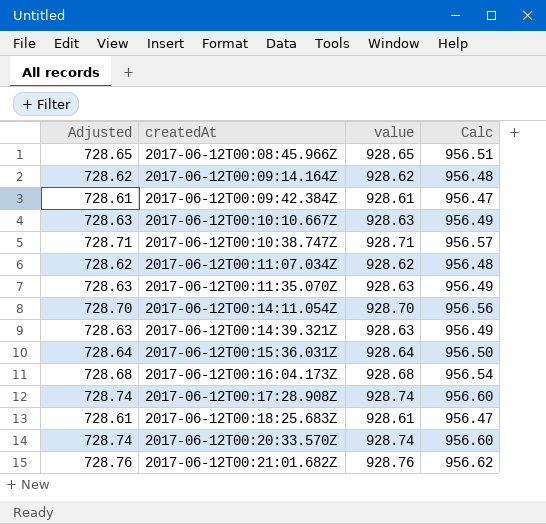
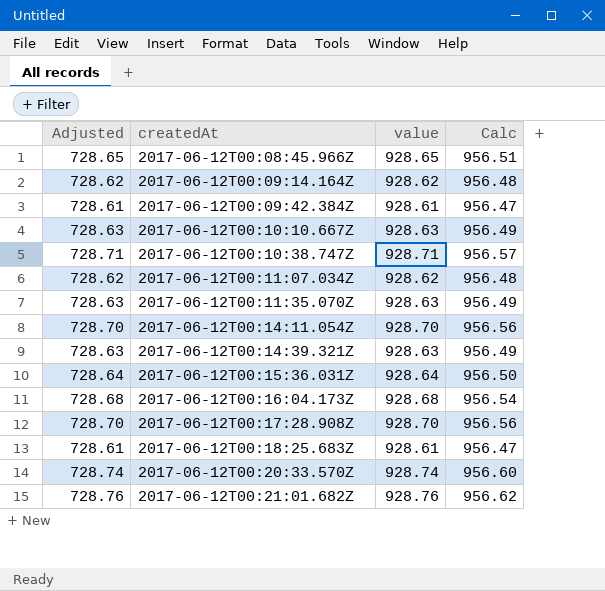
2017-06-12T00:17:28.908Z | Adjusted: 728.74 -> 728.70
2017-06-12T00:17:28.908Z | value: 928.74 -> 928.70
2017-06-12T00:17:28.908Z | Calc: 956.60 -> 956.56

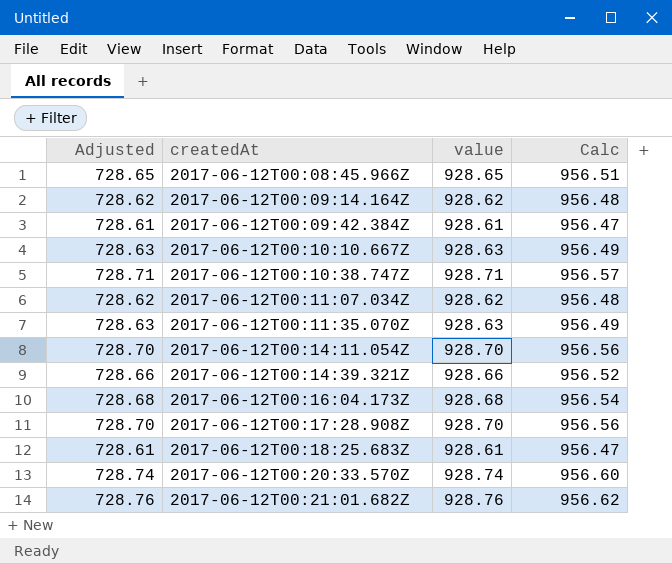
row 2017-06-12T00:15:36.031Z: 728.64 | 928.64 | 956.50 -> none
2017-06-12T00:14:39.321Z | Adjusted: 728.63 -> 728.66
2017-06-12T00:14:39.321Z | value: 928.63 -> 928.66
2017-06-12T00:14:39.321Z | Calc: 956.49 -> 956.52

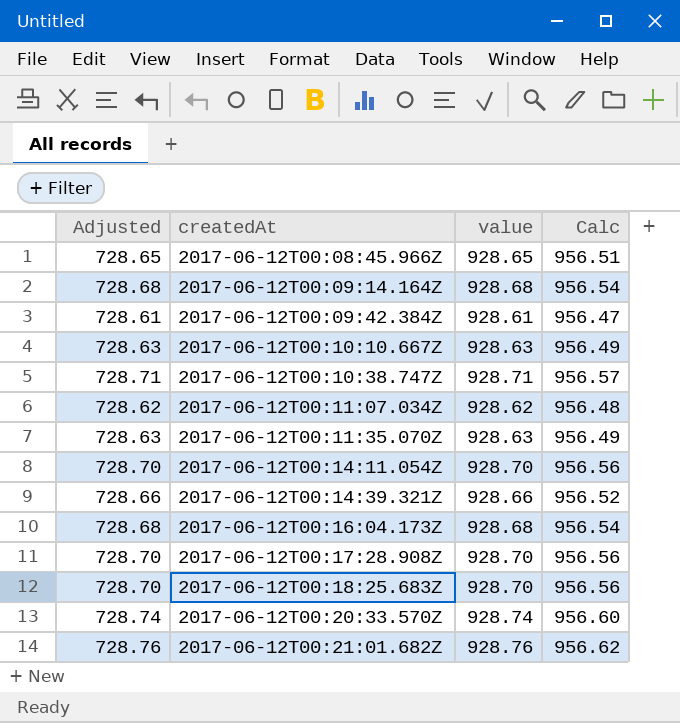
2017-06-12T00:09:14.164Z | Adjusted: 728.62 -> 728.68
2017-06-12T00:09:14.164Z | value: 928.62 -> 928.68
2017-06-12T00:09:14.164Z | Calc: 956.48 -> 956.54
2017-06-12T00:18:25.683Z | Adjusted: 728.61 -> 728.70
2017-06-12T00:18:25.683Z | value: 928.61 -> 928.70
2017-06-12T00:18:25.683Z | Calc: 956.47 -> 956.56

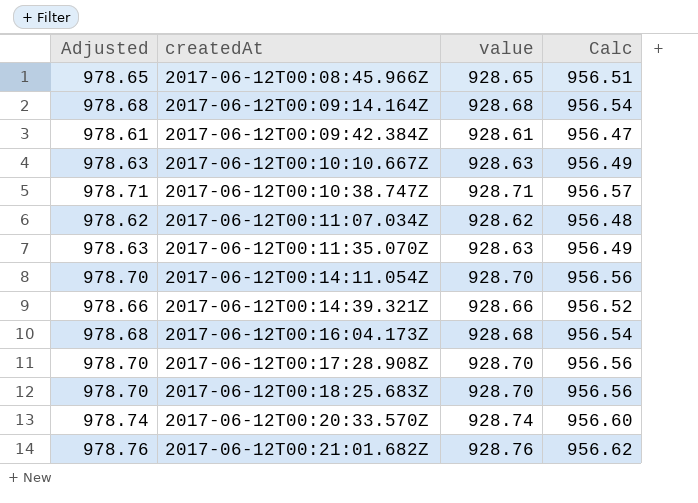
column Adjusted | formula: [value] - 200 -> [value] + 50

